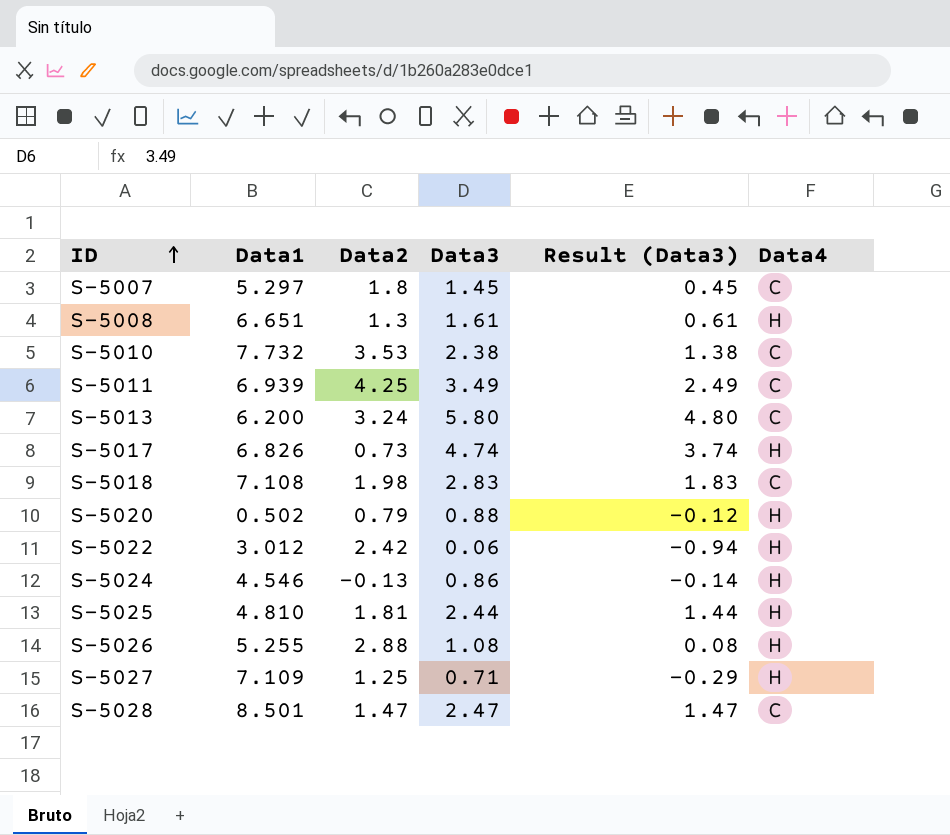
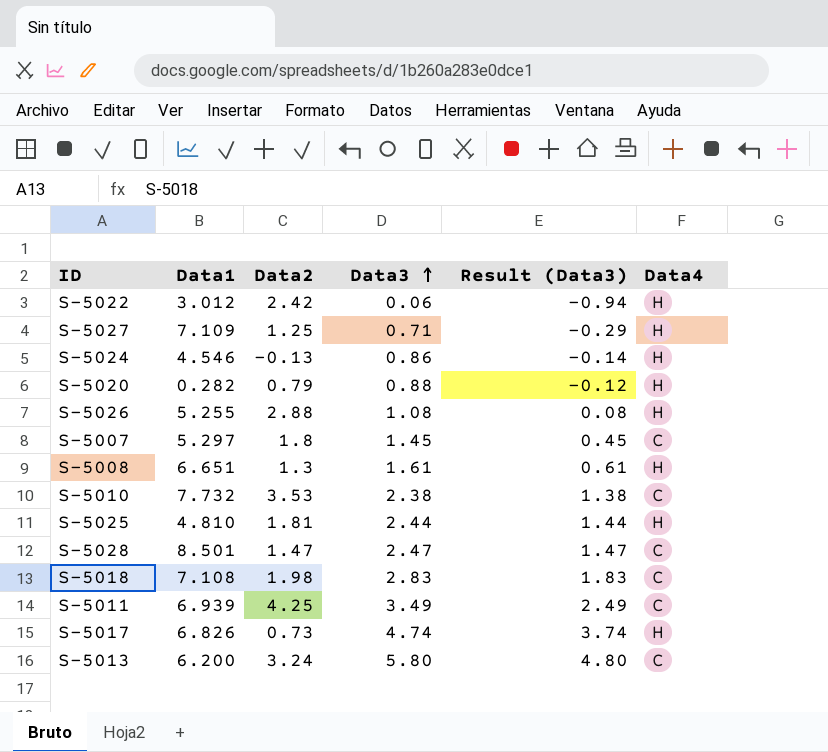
row order: ID ascending -> Data3 ascending
S-5020 | Data1: 0.502 -> 0.282

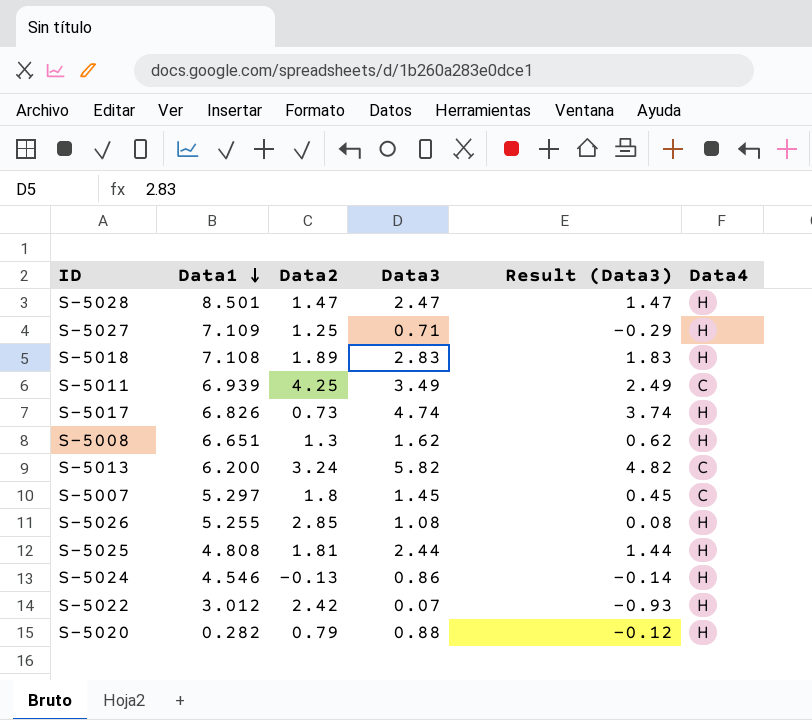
row order: Data3 ascending -> Data1 descending
row S-5010: 7.732 | 3.53 | 2.38 | 1.38 | C -> none
S-5028 | Data4: C -> H
S-5018 | Data2: 1.98 -> 1.89
S-5018 | Data4: C -> H
S-5008 | Data3: 1.61 -> 1.62
S-5008 | Result (Data3): 0.61 -> 0.62
S-5013 | Data3: 5.80 -> 5.82
S-5013 | Result (Data3): 4.80 -> 4.82
S-5026 | Data2: 2.88 -> 2.85
S-5025 | Data1: 4.810 -> 4.808
S-5022 | Data3: 0.06 -> 0.07
S-5022 | Result (Data3): -0.94 -> -0.93

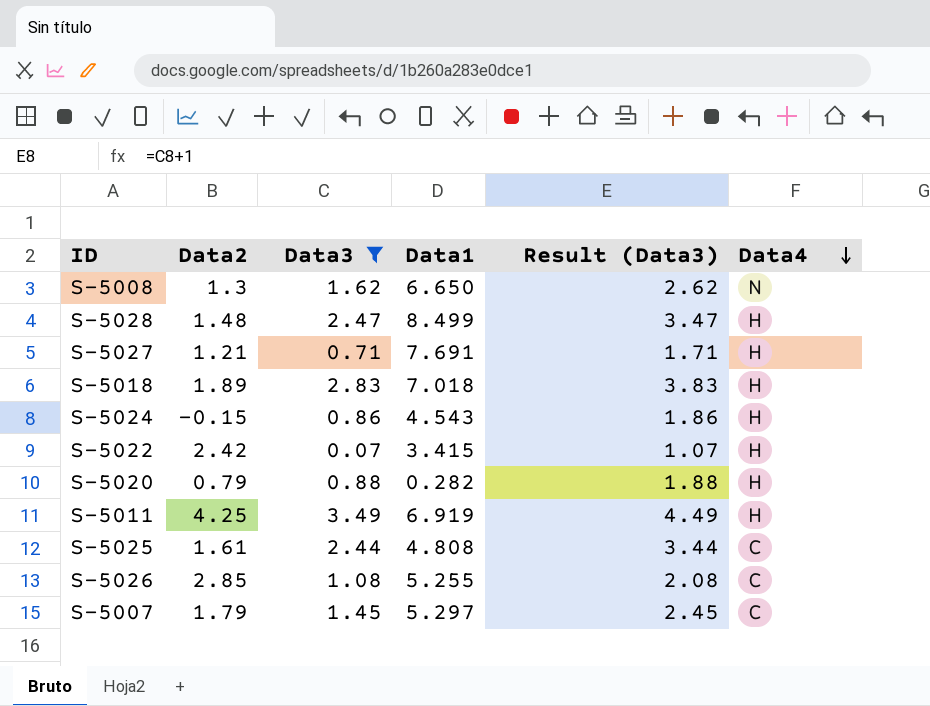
filter: none -> Data3 <= 3.49
row order: Data1 descending -> Data4 descending
column Data1 | position: 2 -> 4
column Result (Data3) | formula: [Data3] - 1 -> [Data3] + 1
S-5008 | Data1: 6.651 -> 6.650
S-5008 | Data4: H -> N
S-5028 | Data2: 1.47 -> 1.48
S-5028 | Data1: 8.501 -> 8.499
S-5027 | Data2: 1.25 -> 1.21
S-5027 | Data1: 7.109 -> 7.691
S-5018 | Data1: 7.108 -> 7.018
S-5024 | Data2: -0.13 -> -0.15
S-5024 | Data1: 4.546 -> 4.543
S-5022 | Data1: 3.012 -> 3.415
S-5011 | Data1: 6.939 -> 6.919
S-5011 | Data4: C -> H
S-5025 | Data2: 1.81 -> 1.61
S-5025 | Data4: H -> C
S-5026 | Data4: H -> C
S-5007 | Data2: 1.8 -> 1.79

